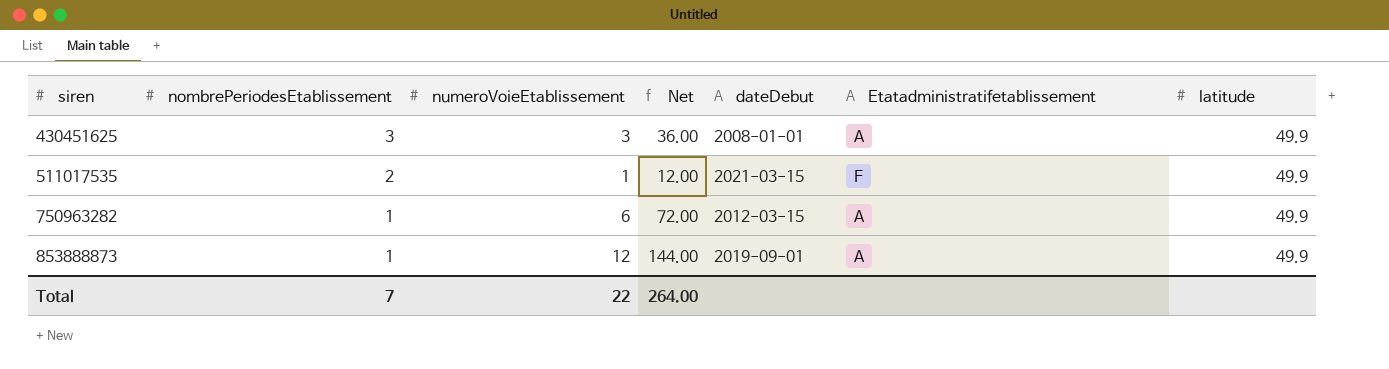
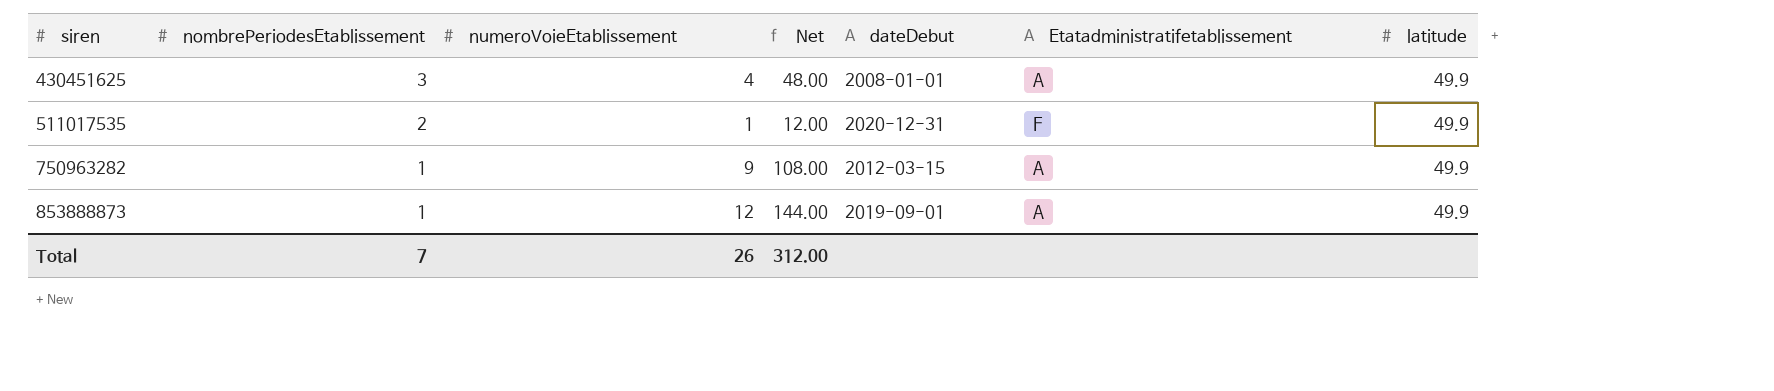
430451625 | numeroVoieEtablissement: 3 -> 4
430451625 | Net: 36.00 -> 48.00
511017535 | dateDebut: 2021-03-15 -> 2020-12-31
750963282 | numeroVoieEtablissement: 6 -> 9
750963282 | Net: 72.00 -> 108.00
Total | numeroVoieEtablissement: 22 -> 26
Total | Net: 264.00 -> 312.00

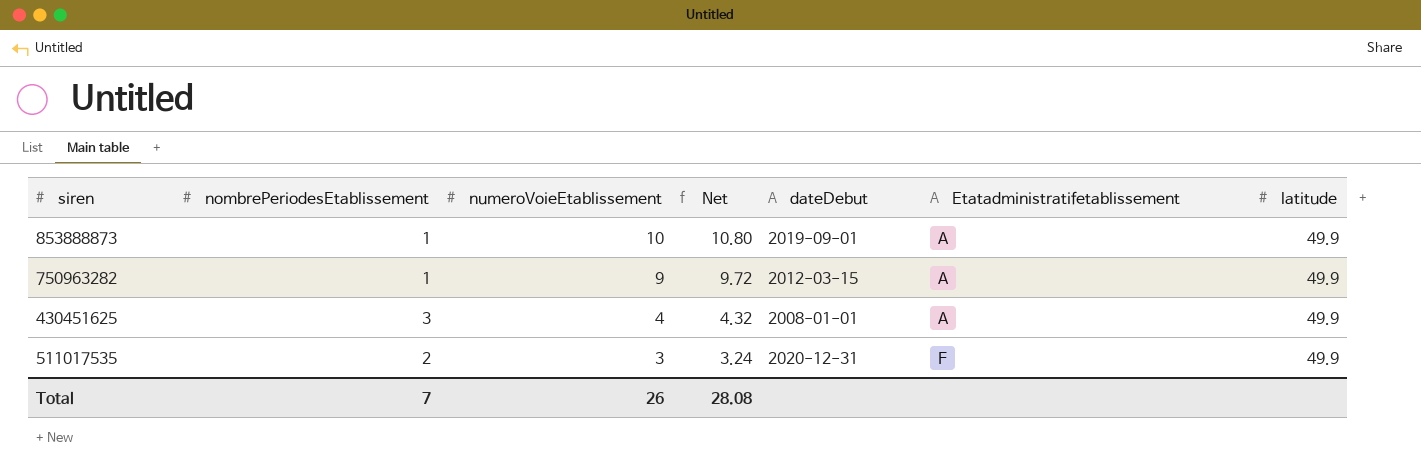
row order: siren ascending -> numeroVoieEtablissement descending
column Net | formula: [numeroVoieEtablissement] * 12 -> [numeroVoieEtablissement] * 1.08
853888873 | numeroVoieEtablissement: 12 -> 10
511017535 | numeroVoieEtablissement: 1 -> 3
Total | Net: 312.00 -> 28.08

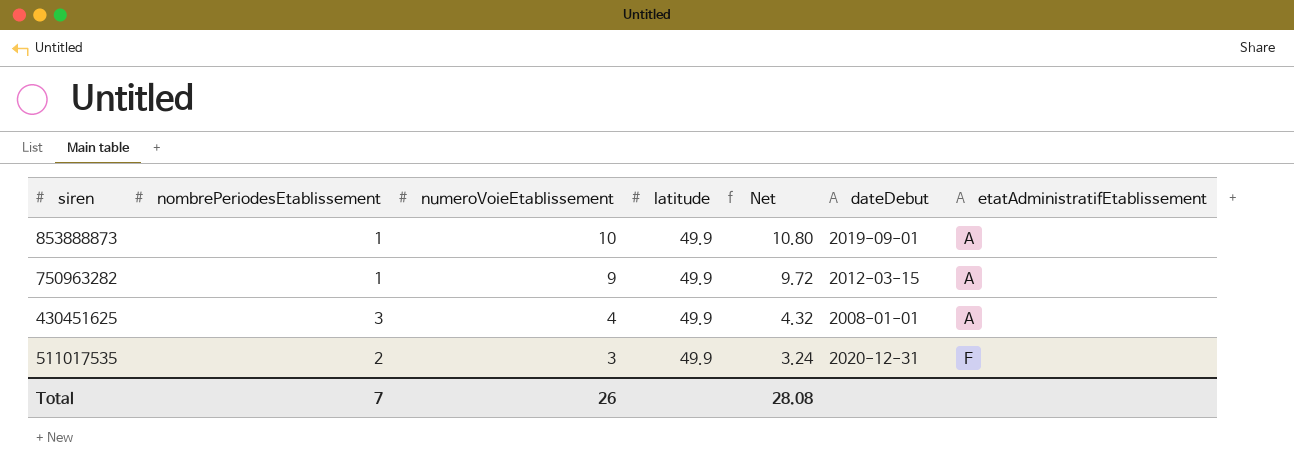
column latitude | position: 7 -> 4
column name: Etatadministratifetablissement -> etatAdministratifEtablissement

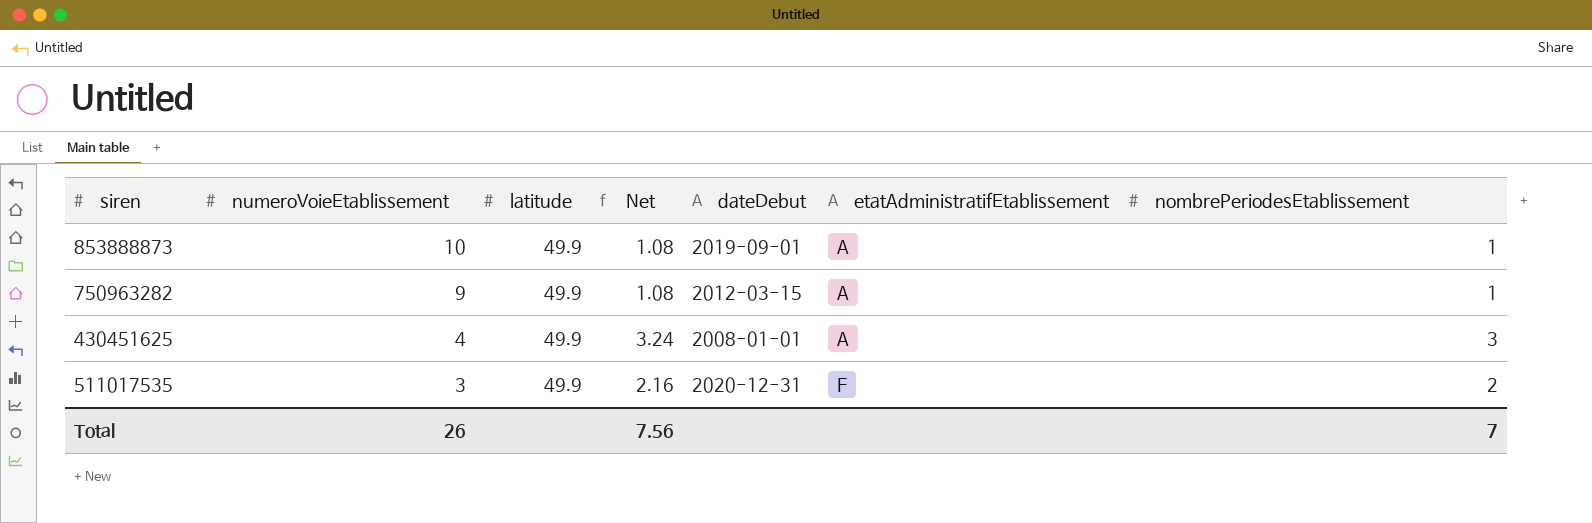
column Net | formula: [numeroVoieEtablissement] * 1.08 -> [nombrePeriodesEtablissement] * 1.08
column nombrePeriodesEtablissement | position: 2 -> 7
Total | Net: 28.08 -> 7.56

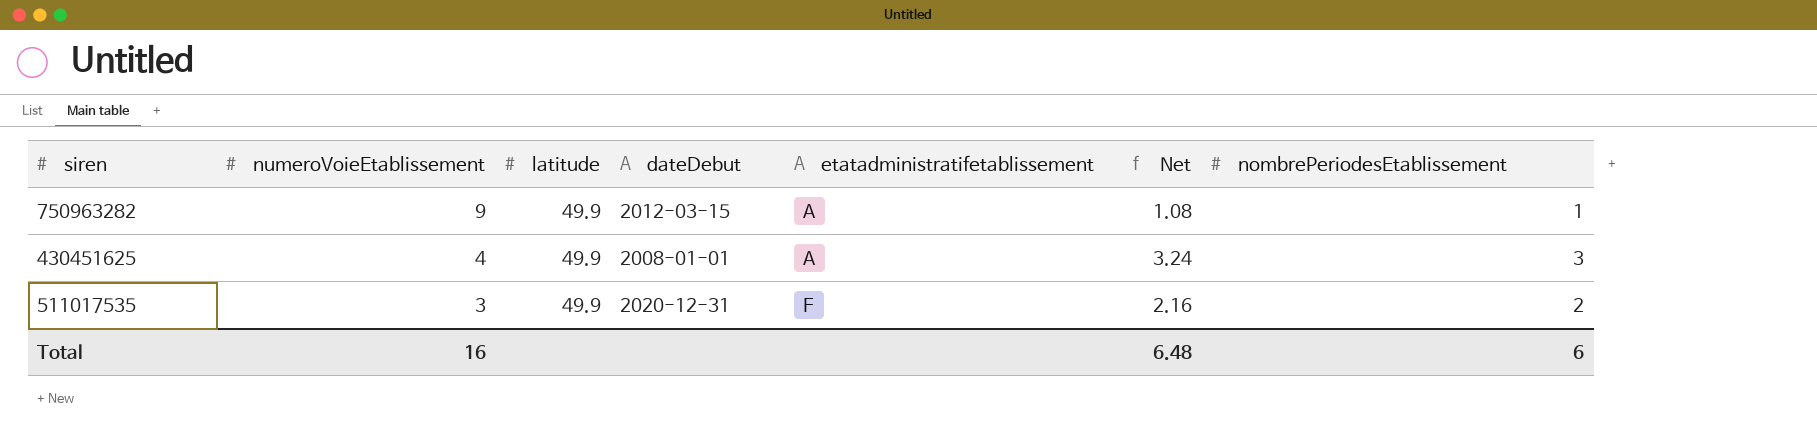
column name: etatAdministratifEtablissement -> etatadministratifetablissement
column Net | position: 4 -> 6
row 853888873: 10 | 49.9 | 1.08 | 2019-09-01 | A | 1 -> none
Total | numeroVoieEtablissement: 26 -> 16
Total | Net: 7.56 -> 6.48
Total | nombrePeriodesEtablissement: 7 -> 6

